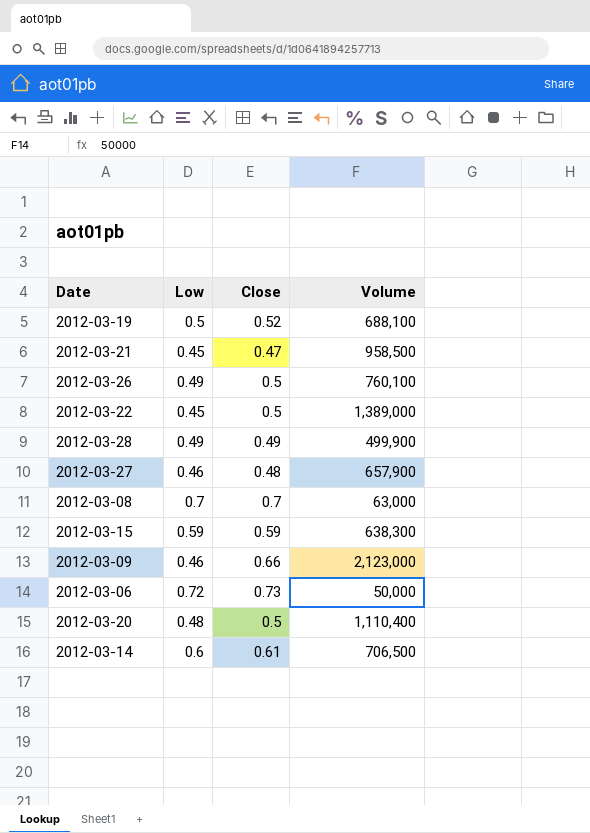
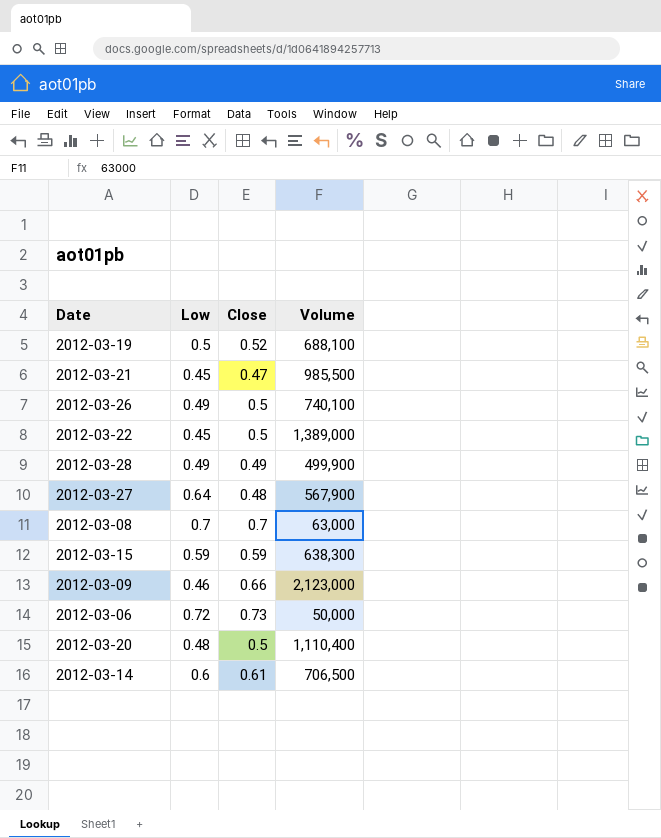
2012-03-21 | Volume: 958,500 -> 985,500
2012-03-26 | Volume: 760,100 -> 740,100
2012-03-27 | Low: 0.46 -> 0.64
2012-03-27 | Volume: 657,900 -> 567,900

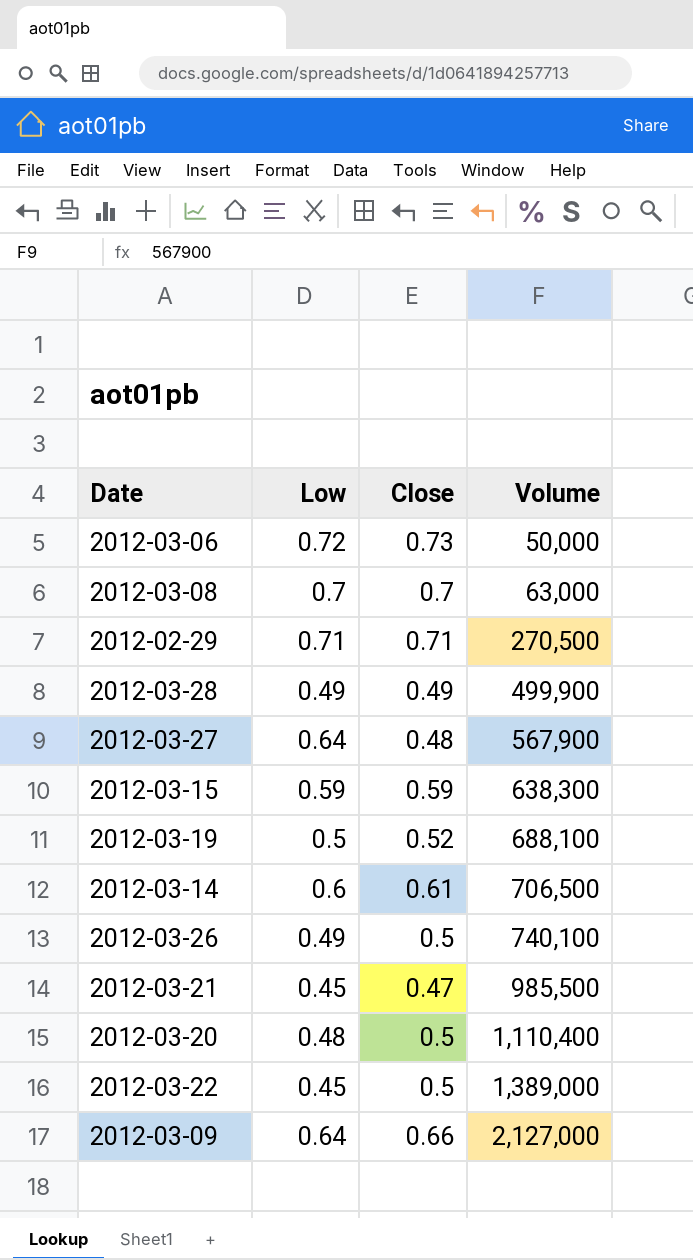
row order: none -> Volume ascending
row 2012-02-29: none -> 0.71 | 0.71 | 270,500
2012-03-09 | Low: 0.46 -> 0.64
2012-03-09 | Volume: 2,123,000 -> 2,127,000

